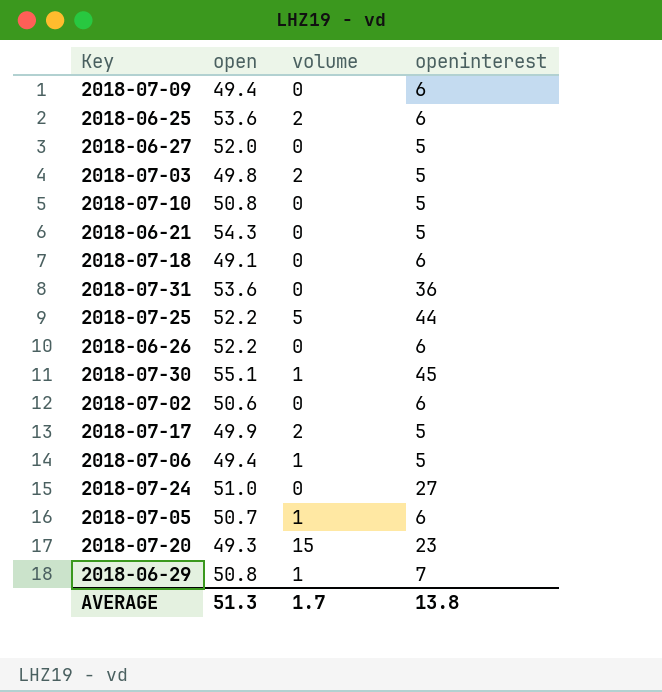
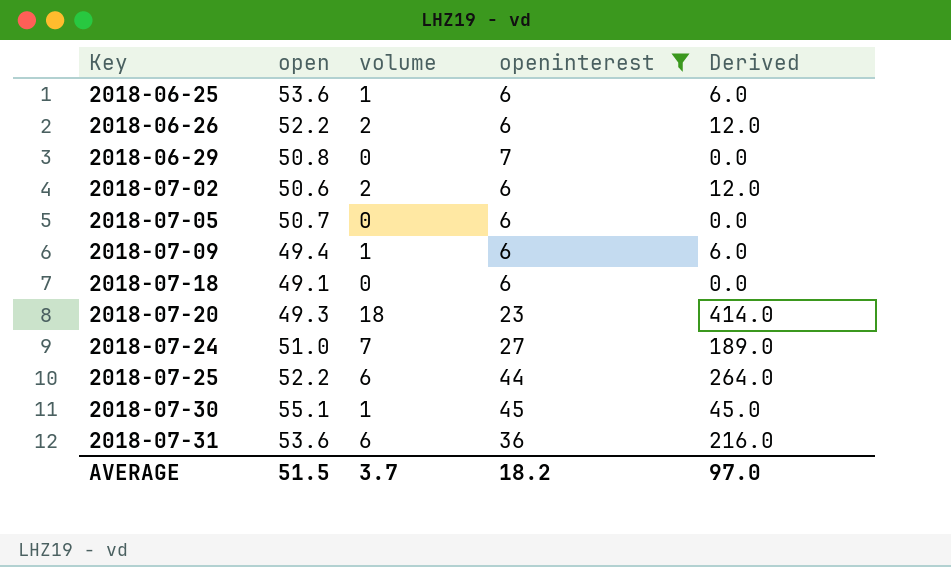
filter: none -> openinterest != 5
row order: none -> Key ascending
column Derived | formula: none -> [volume] * [openinterest]
2018-06-25 | volume: 2 -> 1
2018-06-26 | volume: 0 -> 2
2018-06-29 | volume: 1 -> 0
2018-07-02 | volume: 0 -> 2
2018-07-05 | volume: 1 -> 0
2018-07-09 | volume: 0 -> 1
2018-07-20 | volume: 15 -> 18
2018-07-24 | volume: 0 -> 7
2018-07-25 | volume: 5 -> 6
2018-07-31 | volume: 0 -> 6
AVERAGE | open: 51.3 -> 51.5
AVERAGE | volume: 1.7 -> 3.7
AVERAGE | openinterest: 13.8 -> 18.2

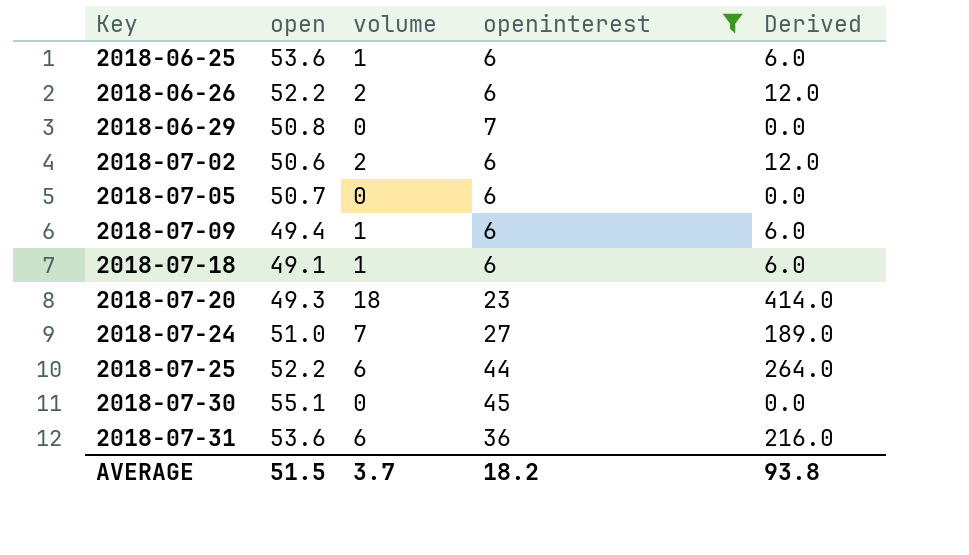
2018-07-18 | volume: 0 -> 1
2018-07-18 | Derived: 0.0 -> 6.0
2018-07-30 | volume: 1 -> 0
2018-07-30 | Derived: 45.0 -> 0.0
AVERAGE | Derived: 97.0 -> 93.8

